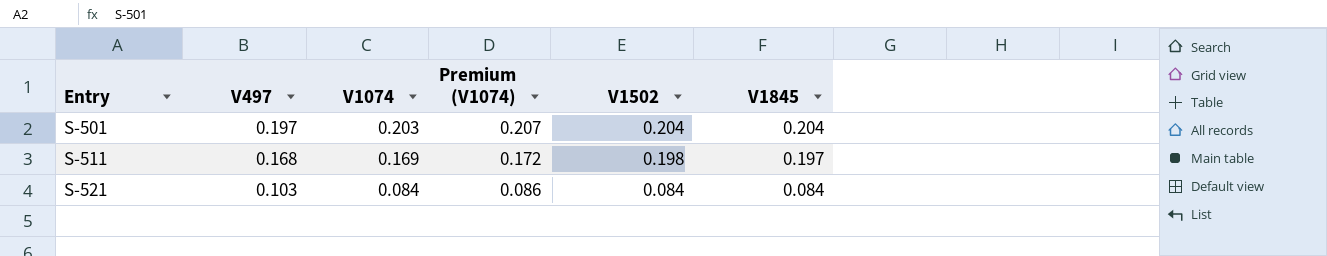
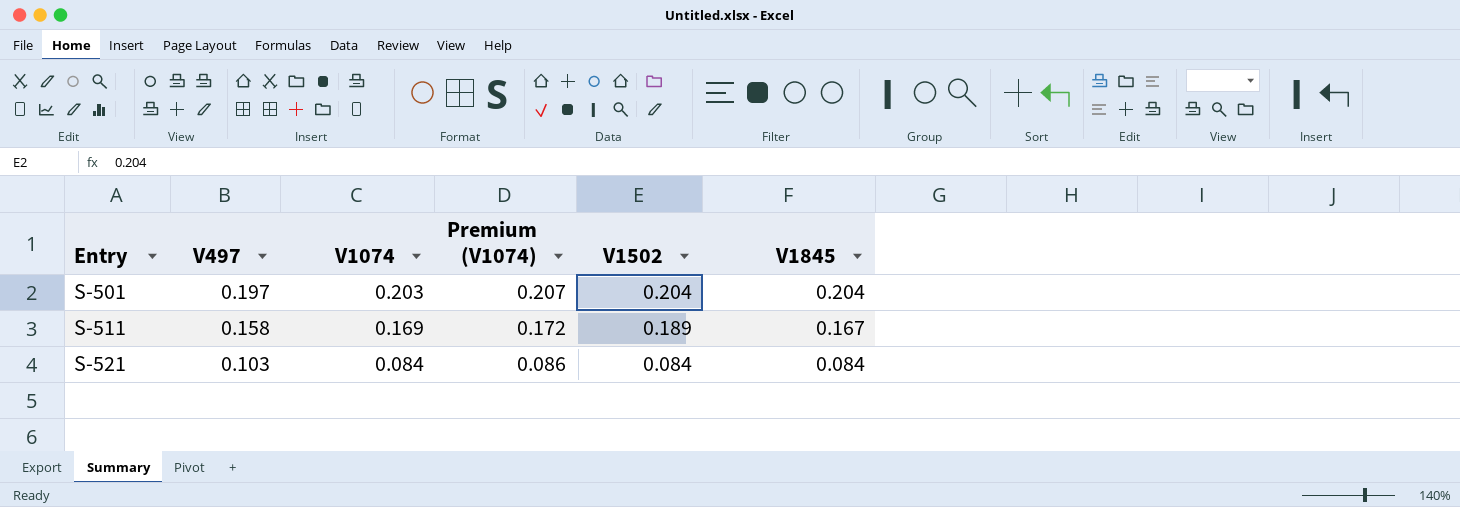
S-511 | V497: 0.168 -> 0.158
S-511 | V1502: 0.198 -> 0.189
S-511 | V1845: 0.197 -> 0.167

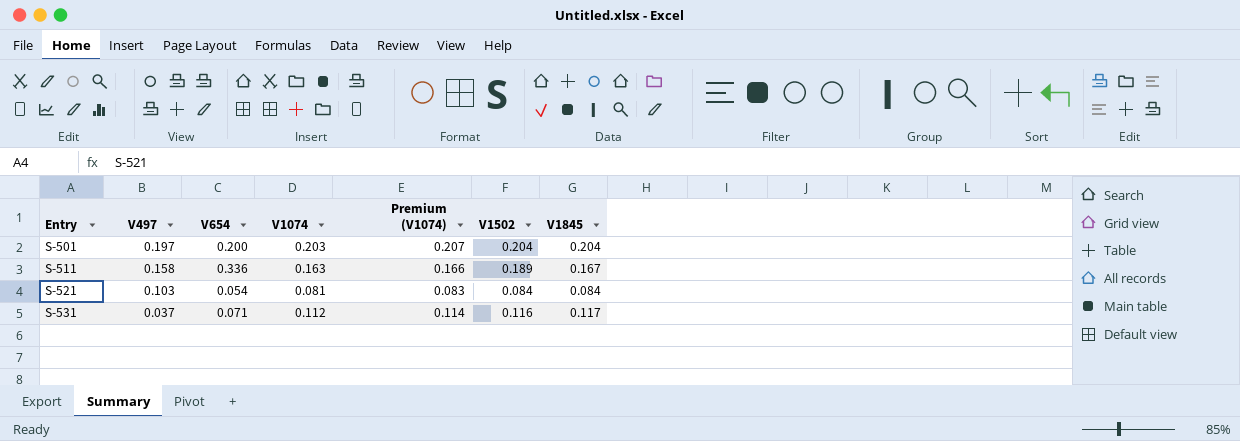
column V654 | position: none -> 3
S-511 | V1074: 0.169 -> 0.163
S-511 | Premium (V1074): 0.172 -> 0.166
S-521 | V1074: 0.084 -> 0.081
S-521 | Premium (V1074): 0.086 -> 0.083
row S-531: none -> 0.037 | 0.071 | 0.112 | 0.114 | 0.116 | 0.117

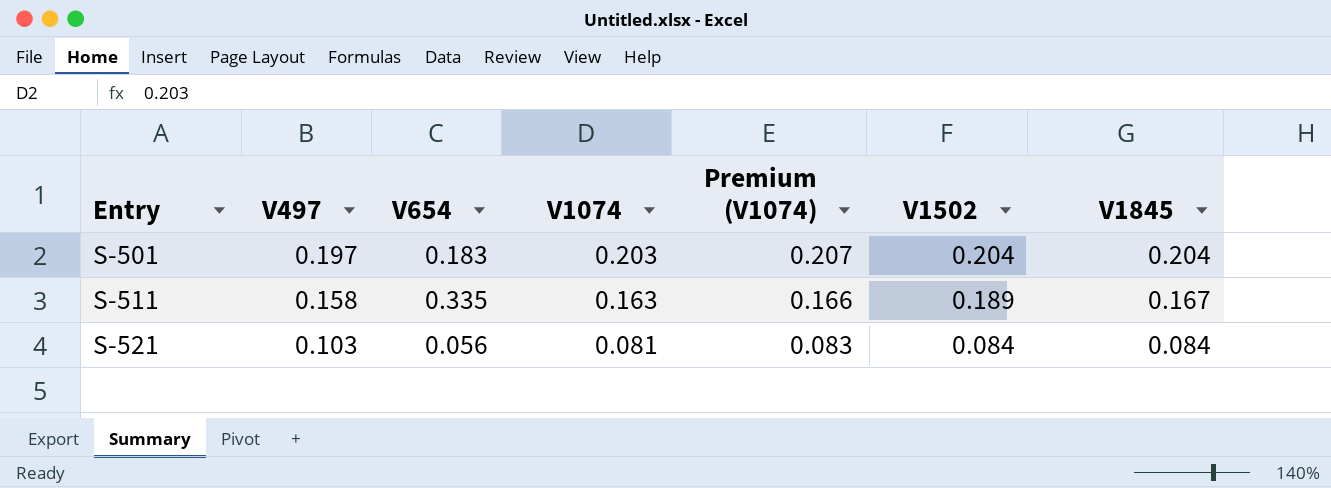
row S-531: 0.037 | 0.071 | 0.112 | 0.114 | 0.116 | 0.117 -> none
S-501 | V654: 0.200 -> 0.183
S-511 | V654: 0.336 -> 0.335
S-521 | V654: 0.054 -> 0.056

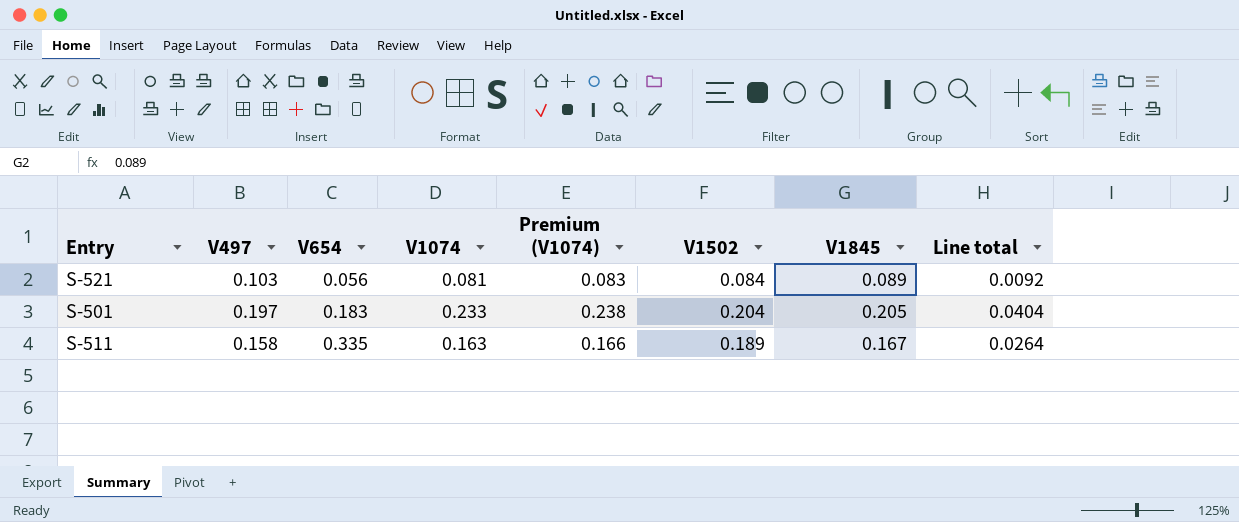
row order: Entry ascending -> V654 ascending
column Line total | formula: none -> [V497] * [V1845]
S-521 | V1845: 0.084 -> 0.089
S-501 | V1074: 0.203 -> 0.233
S-501 | Premium (V1074): 0.207 -> 0.238
S-501 | V1845: 0.204 -> 0.205

